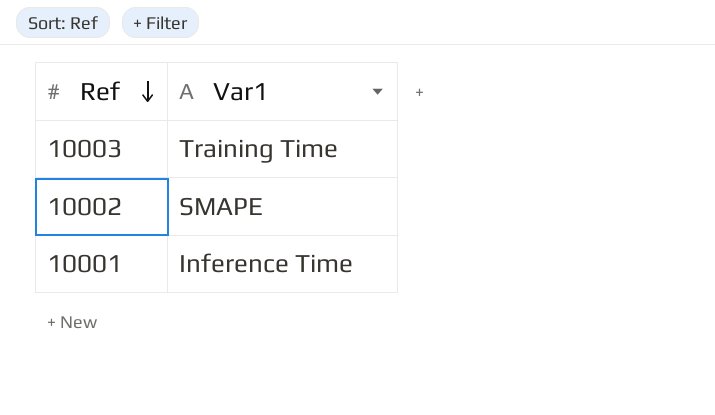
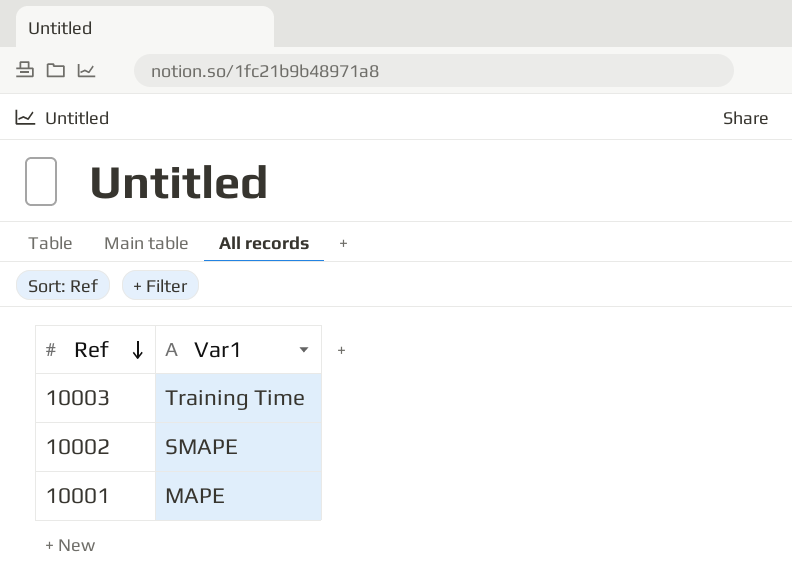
10001 | Var1: Inference Time -> MAPE

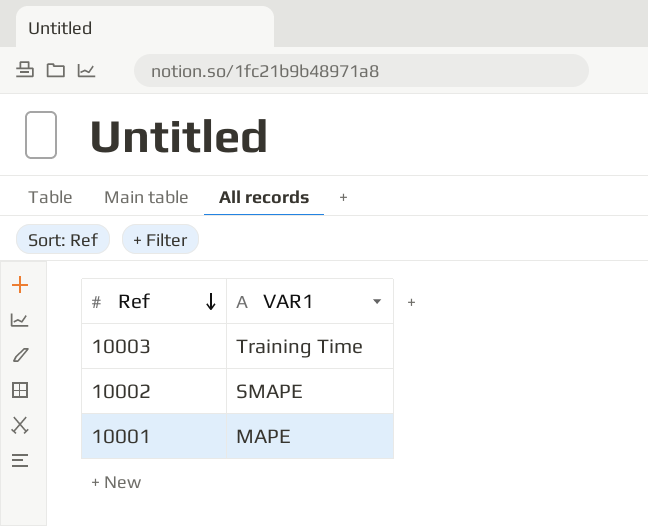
column name: Var1 -> VAR1

